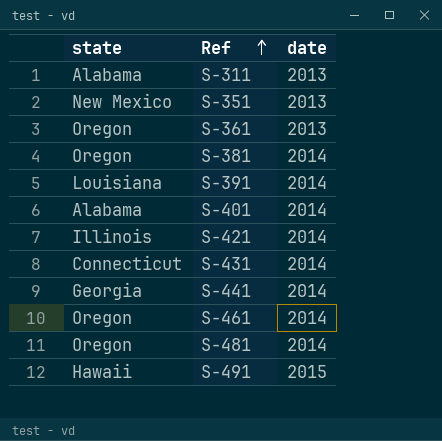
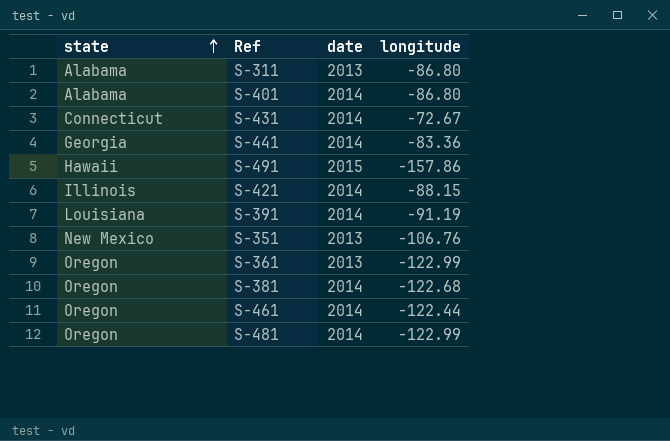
row order: Ref ascending -> state ascending
column longitude | position: none -> 4

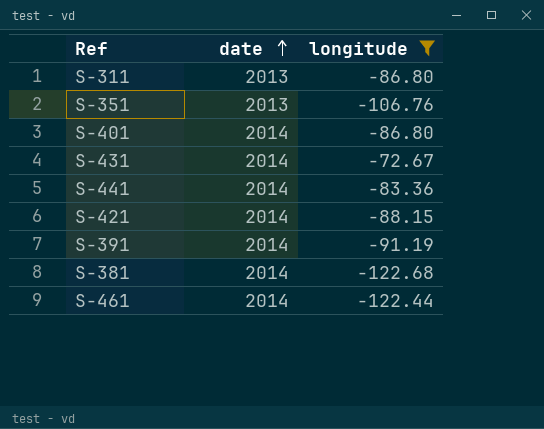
filter: none -> longitude >= -122.68
row order: state ascending -> date ascending
column state | position: 1 -> none

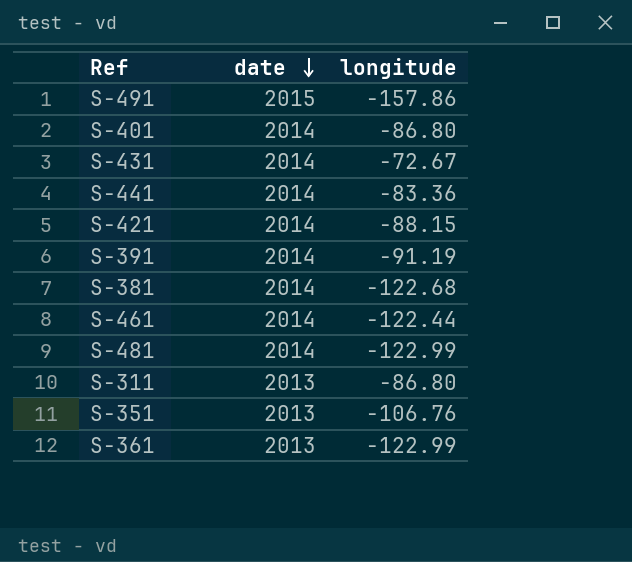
filter: longitude >= -122.68 -> none
row order: date ascending -> date descending

